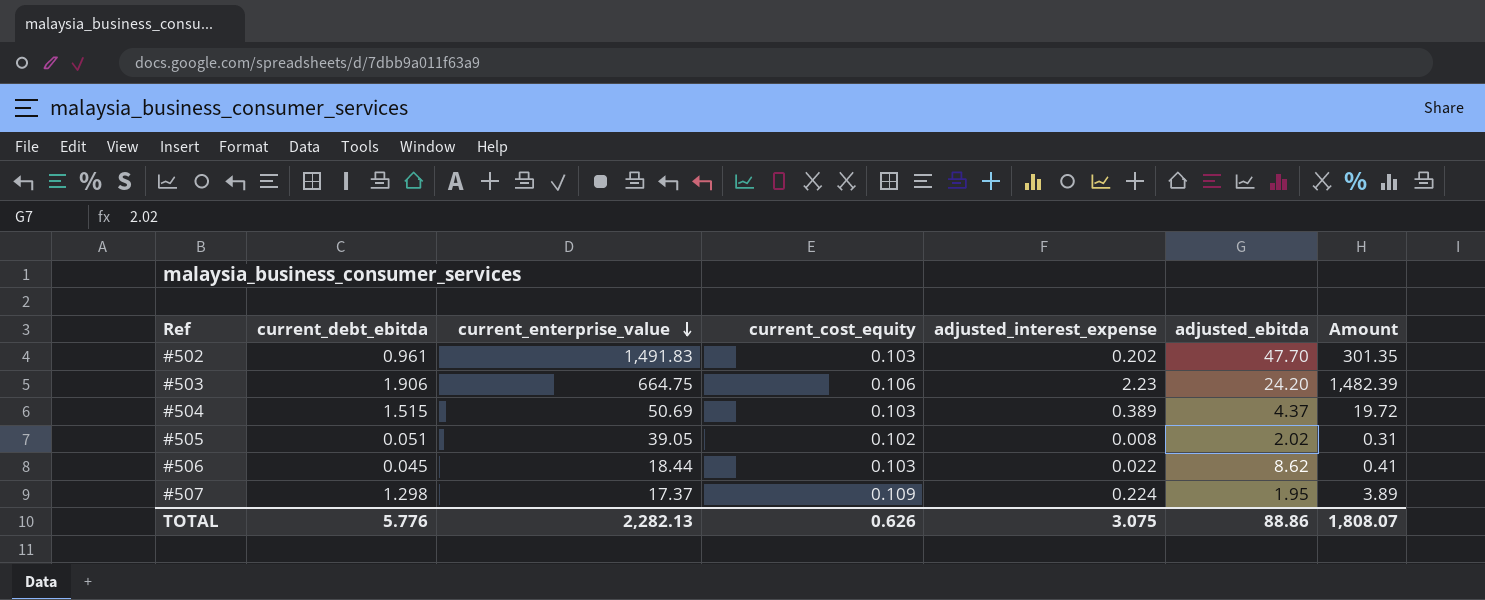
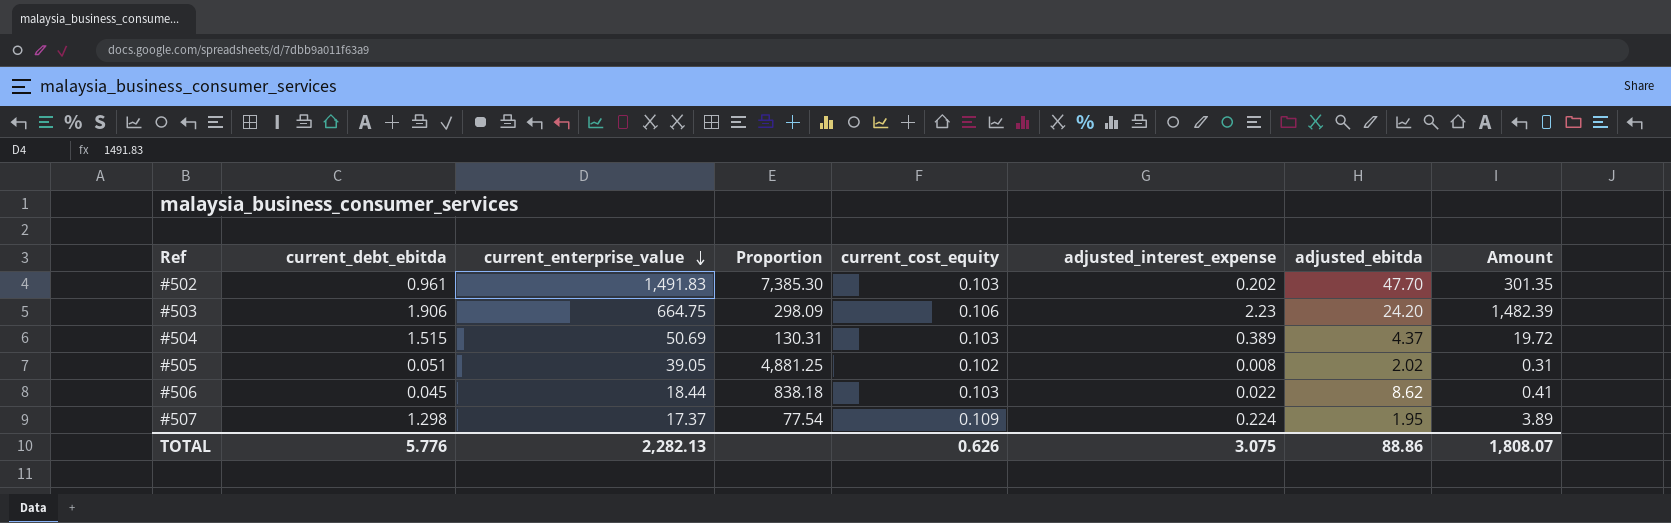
column Proportion | formula: none -> [current_enterprise_value] / [adjusted_interest_expense]

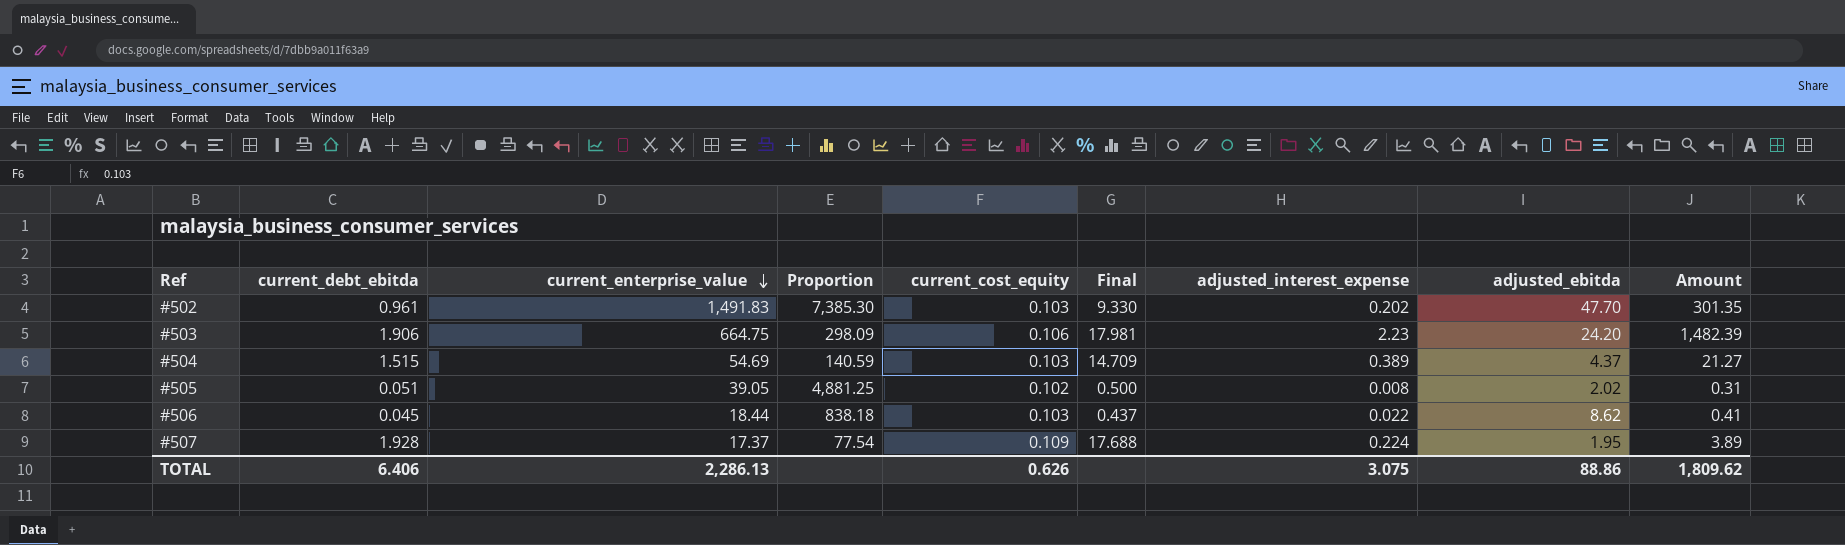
column Final | formula: none -> [current_debt_ebitda] / [current_cost_equity]
#504 | current_enterprise_value: 50.69 -> 54.69
#504 | Proportion: 130.31 -> 140.59
#504 | Amount: 19.72 -> 21.27
#507 | current_debt_ebitda: 1.298 -> 1.928
TOTAL | current_debt_ebitda: 5.776 -> 6.406
TOTAL | current_enterprise_value: 2,282.13 -> 2,286.13
TOTAL | Amount: 1,808.07 -> 1,809.62

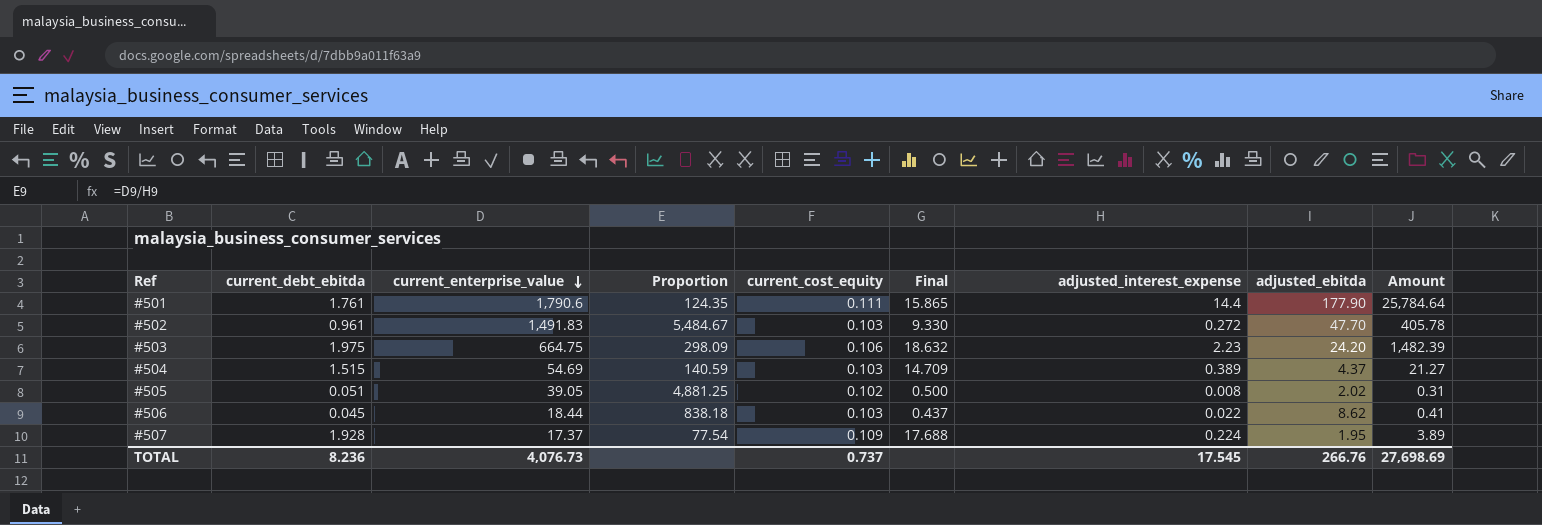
row #501: none -> 1.761 | 1,790.6 | 124.35 | 0.111 | 15.865 | 14.4 | 177.90 | 25,784.64
#502 | Proportion: 7,385.30 -> 5,484.67
#502 | adjusted_interest_expense: 0.202 -> 0.272
#502 | Amount: 301.35 -> 405.78
#503 | current_debt_ebitda: 1.906 -> 1.975
#503 | Final: 17.981 -> 18.632
TOTAL | current_debt_ebitda: 6.406 -> 8.236
TOTAL | current_enterprise_value: 2,286.13 -> 4,076.73
TOTAL | current_cost_equity: 0.626 -> 0.737
TOTAL | adjusted_interest_expense: 3.075 -> 17.545
TOTAL | adjusted_ebitda: 88.86 -> 266.76
TOTAL | Amount: 1,809.62 -> 27,698.69

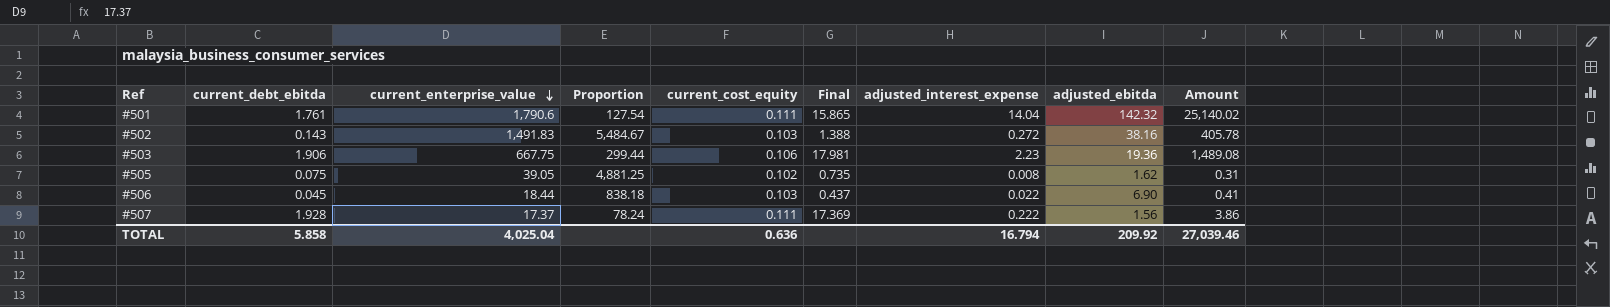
row #504: 1.515 | 54.69 | 140.59 | 0.103 | 14.709 | 0.389 | 4.37 | 21.27 -> none
#501 | Proportion: 124.35 -> 127.54
#501 | adjusted_interest_expense: 14.4 -> 14.04
#501 | adjusted_ebitda: 177.90 -> 142.32
#501 | Amount: 25,784.64 -> 25,140.02
#502 | current_debt_ebitda: 0.961 -> 0.143
#502 | Final: 9.330 -> 1.388
#502 | adjusted_ebitda: 47.70 -> 38.16
#503 | current_debt_ebitda: 1.975 -> 1.906
#503 | current_enterprise_value: 664.75 -> 667.75
#503 | Proportion: 298.09 -> 299.44
#503 | Final: 18.632 -> 17.981
#503 | adjusted_ebitda: 24.20 -> 19.36
#503 | Amount: 1,482.39 -> 1,489.08
#505 | current_debt_ebitda: 0.051 -> 0.075
#505 | Final: 0.500 -> 0.735
#505 | adjusted_ebitda: 2.02 -> 1.62
#506 | adjusted_ebitda: 8.62 -> 6.90
#507 | Proportion: 77.54 -> 78.24
#507 | current_cost_equity: 0.109 -> 0.111
#507 | Final: 17.688 -> 17.369
#507 | adjusted_interest_expense: 0.224 -> 0.222
#507 | adjusted_ebitda: 1.95 -> 1.56
#507 | Amount: 3.89 -> 3.86
TOTAL | current_debt_ebitda: 8.236 -> 5.858
TOTAL | current_enterprise_value: 4,076.73 -> 4,025.04
TOTAL | current_cost_equity: 0.737 -> 0.636
TOTAL | adjusted_interest_expense: 17.545 -> 16.794
TOTAL | adjusted_ebitda: 266.76 -> 209.92
TOTAL | Amount: 27,698.69 -> 27,039.46

